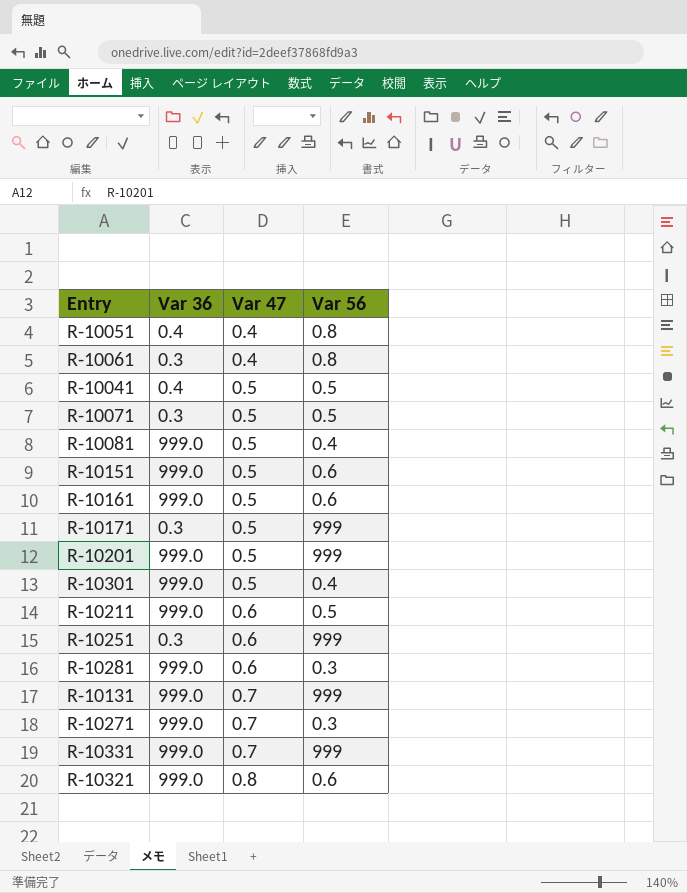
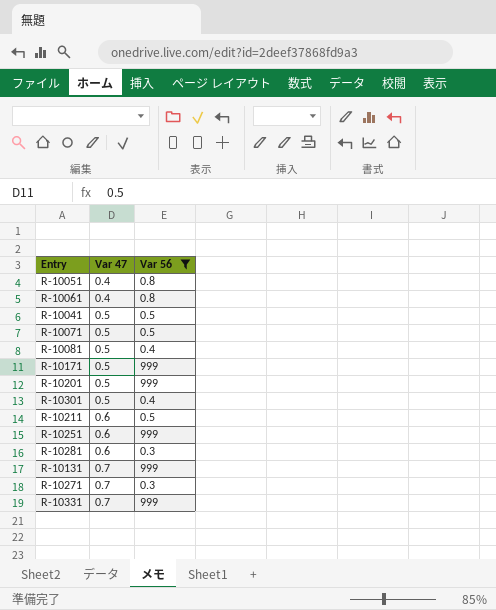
filter: none -> Var 56 != 0.6
column Var 36 | position: 2 -> none

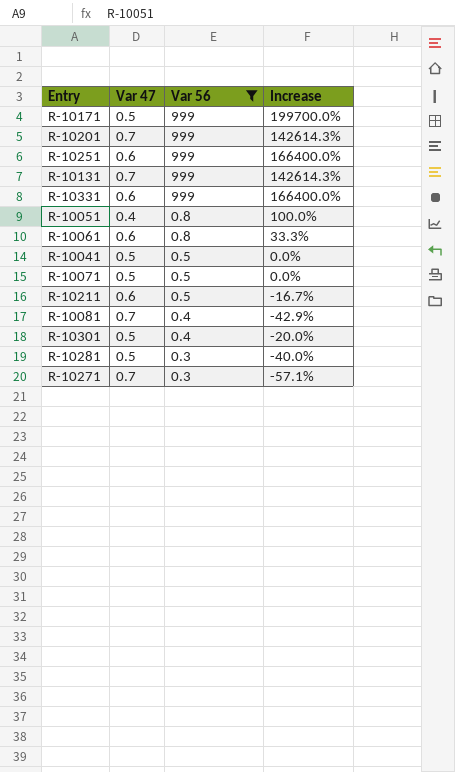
row order: Var 47 ascending -> Var 56 descending
column Increase | formula: none -> ([Var 56] - [Var 47]) / [Var 47]
R-10201 | Var 47: 0.5 -> 0.7
R-10331 | Var 47: 0.7 -> 0.6
R-10061 | Var 47: 0.4 -> 0.6
R-10081 | Var 47: 0.5 -> 0.7
R-10281 | Var 47: 0.6 -> 0.5

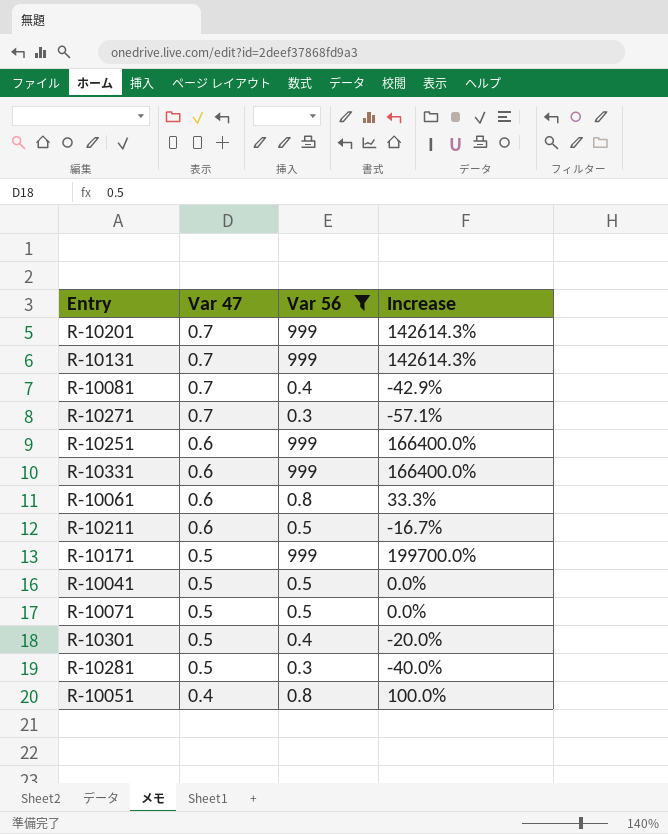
row order: Var 56 descending -> Var 47 descending

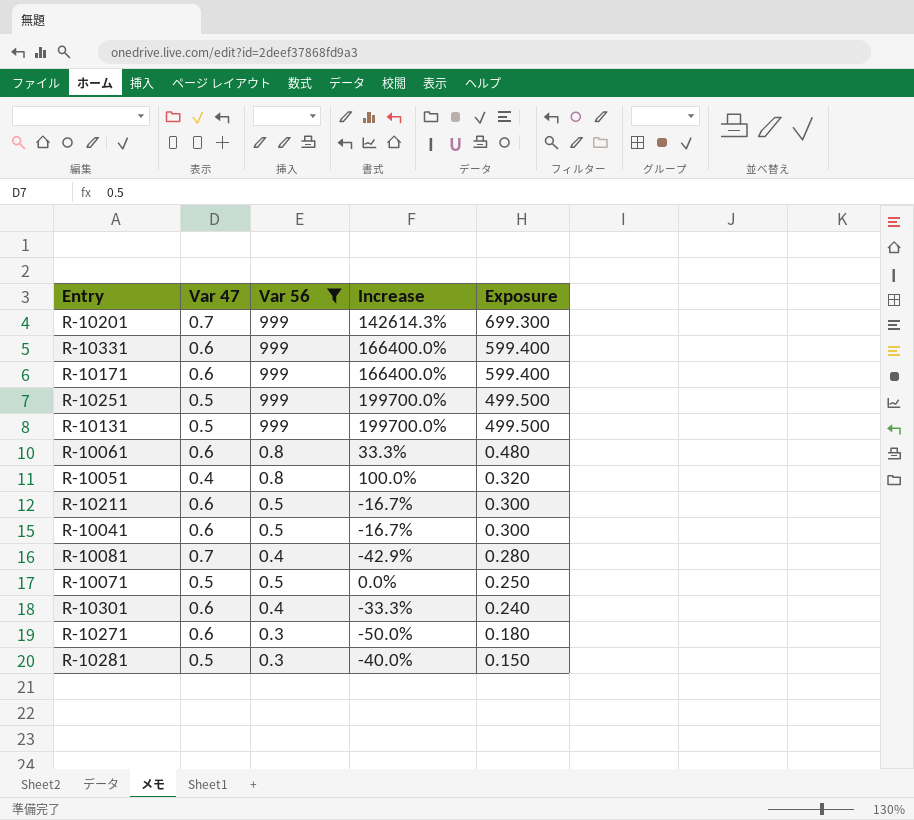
row order: Var 47 descending -> Exposure descending
column Exposure | formula: none -> [Var 47] * [Var 56]
R-10171 | Var 47: 0.5 -> 0.6
R-10171 | Increase: 199700.0% -> 166400.0%
R-10251 | Var 47: 0.6 -> 0.5
R-10251 | Increase: 166400.0% -> 199700.0%
R-10131 | Var 47: 0.7 -> 0.5
R-10131 | Increase: 142614.3% -> 199700.0%
R-10041 | Var 47: 0.5 -> 0.6
R-10041 | Increase: 0.0% -> -16.7%
R-10301 | Var 47: 0.5 -> 0.6
R-10301 | Increase: -20.0% -> -33.3%
R-10271 | Var 47: 0.7 -> 0.6
R-10271 | Increase: -57.1% -> -50.0%

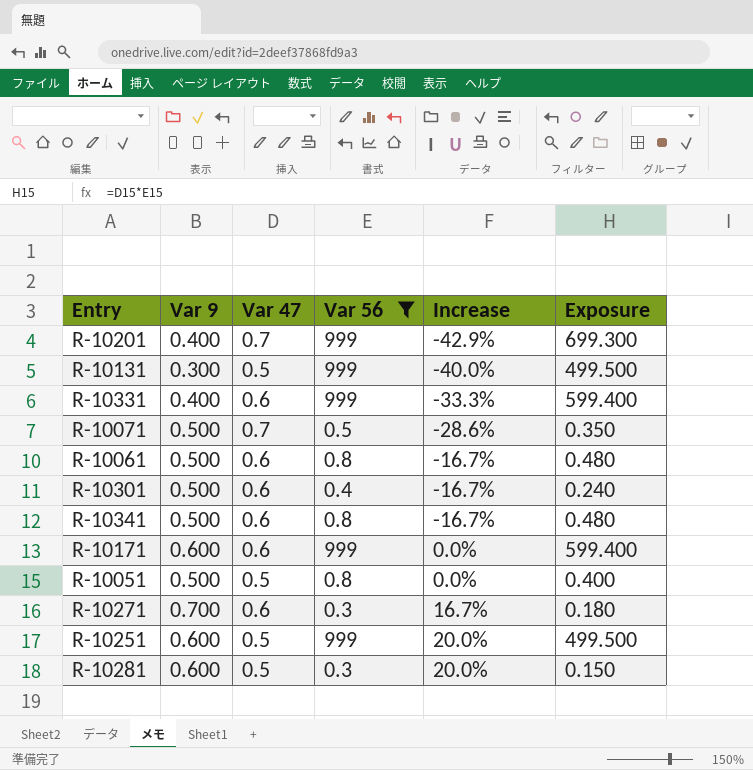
row order: Exposure descending -> Increase ascending
column Var 9 | position: none -> 2
column Increase | formula: ([Var 56] - [Var 47]) / [Var 47] -> ([Var 9] - [Var 47]) / [Var 47]
row R-10211: 0.6 | 0.5 | -16.7% | 0.300 -> none
row R-10041: 0.6 | 0.5 | -16.7% | 0.300 -> none
row R-10081: 0.7 | 0.4 | -42.9% | 0.280 -> none
R-10071 | Var 47: 0.5 -> 0.7
R-10071 | Exposure: 0.250 -> 0.350
row R-10341: none -> 0.500 | 0.6 | 0.8 | -16.7% | 0.480
R-10051 | Var 47: 0.4 -> 0.5
R-10051 | Exposure: 0.320 -> 0.400

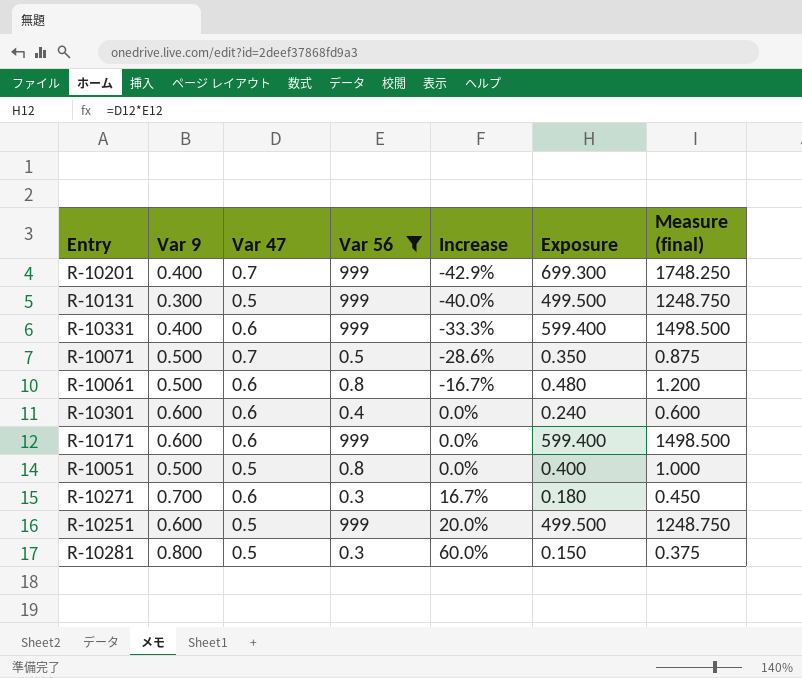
column Measure (final) | formula: none -> [Exposure] * 2.5
row R-10341: 0.500 | 0.6 | 0.8 | -16.7% | 0.480 -> none
R-10301 | Var 9: 0.500 -> 0.600
R-10301 | Increase: -16.7% -> 0.0%
R-10281 | Var 9: 0.600 -> 0.800
R-10281 | Increase: 20.0% -> 60.0%

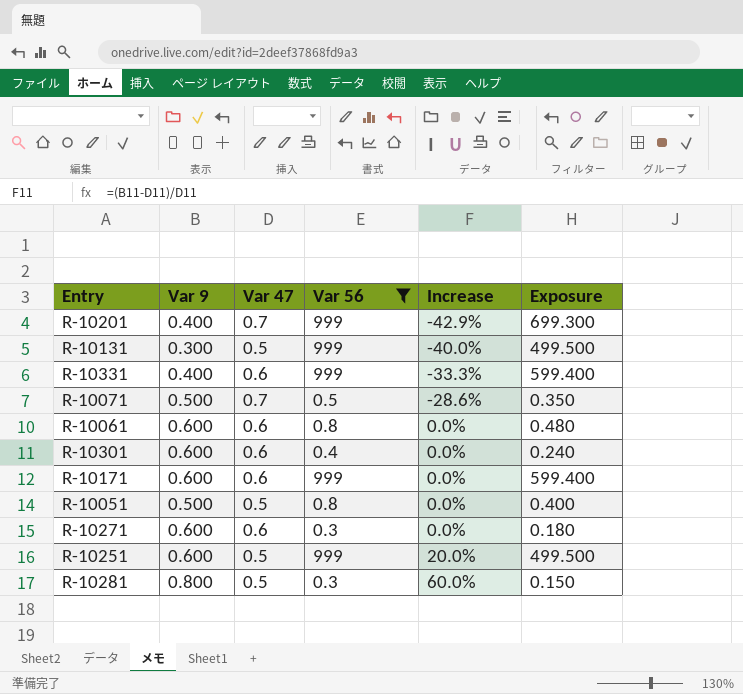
column Measure (final) | formula: [Exposure] * 2.5 -> none
R-10061 | Var 9: 0.500 -> 0.600
R-10061 | Increase: -16.7% -> 0.0%
R-10271 | Var 9: 0.700 -> 0.600
R-10271 | Increase: 16.7% -> 0.0%

